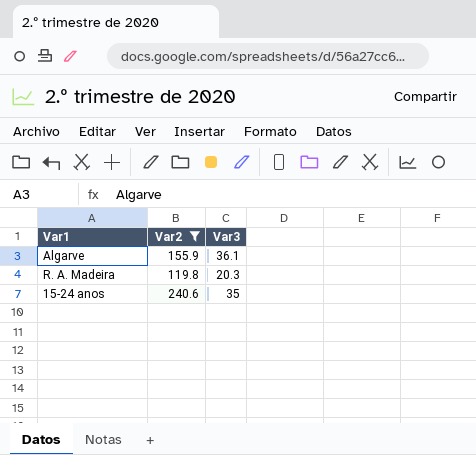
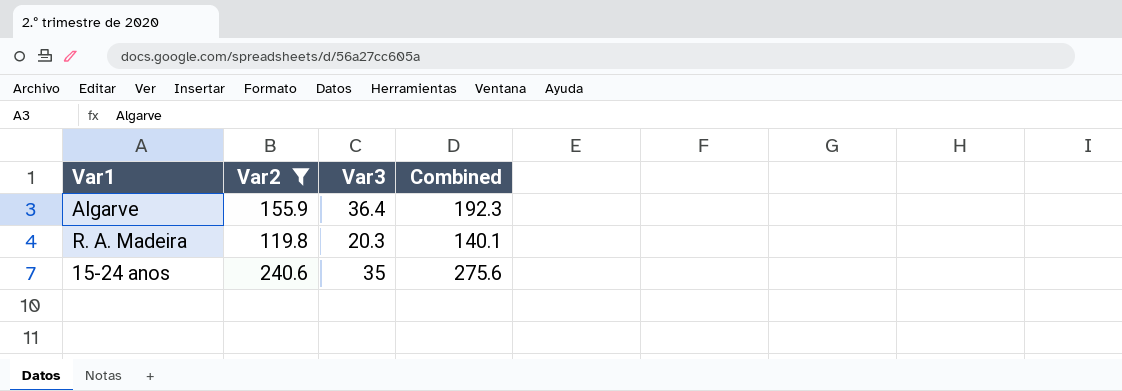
column Combined | formula: none -> [Var2] + [Var3]
Algarve | Var3: 36.1 -> 36.4

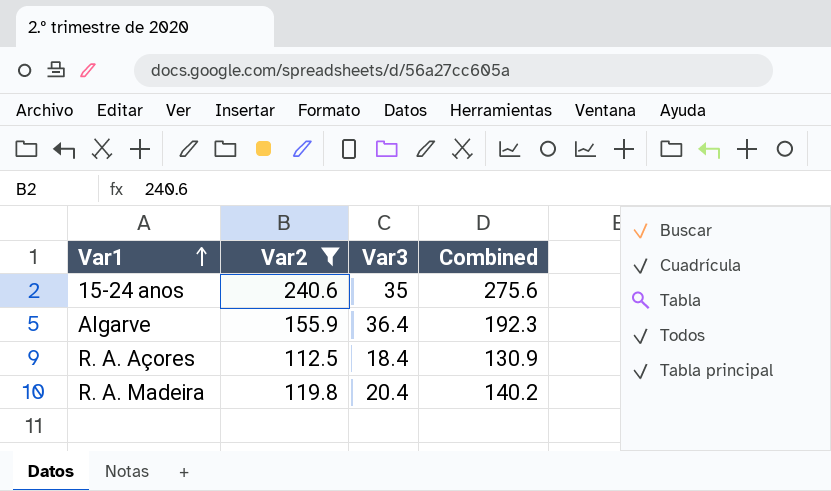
row order: none -> Var1 ascending
row R. A. Açores: none -> 112.5 | 18.4 | 130.9
R. A. Madeira | Var3: 20.3 -> 20.4
R. A. Madeira | Combined: 140.1 -> 140.2

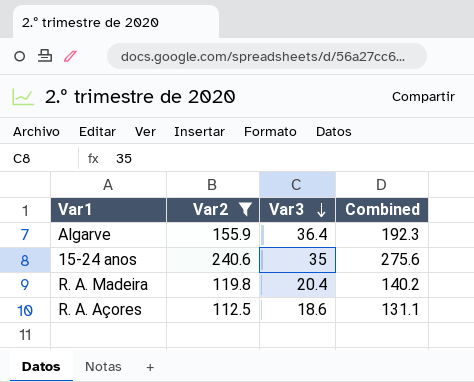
row order: Var1 ascending -> Var3 descending
R. A. Açores | Var3: 18.4 -> 18.6
R. A. Açores | Combined: 130.9 -> 131.1

